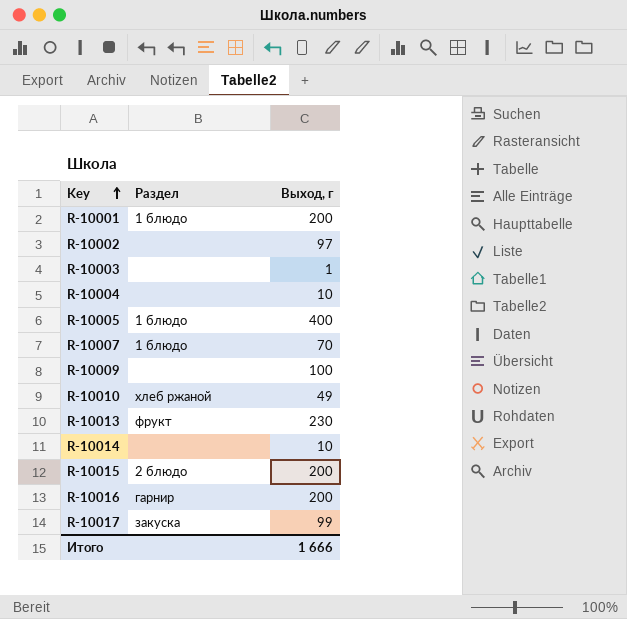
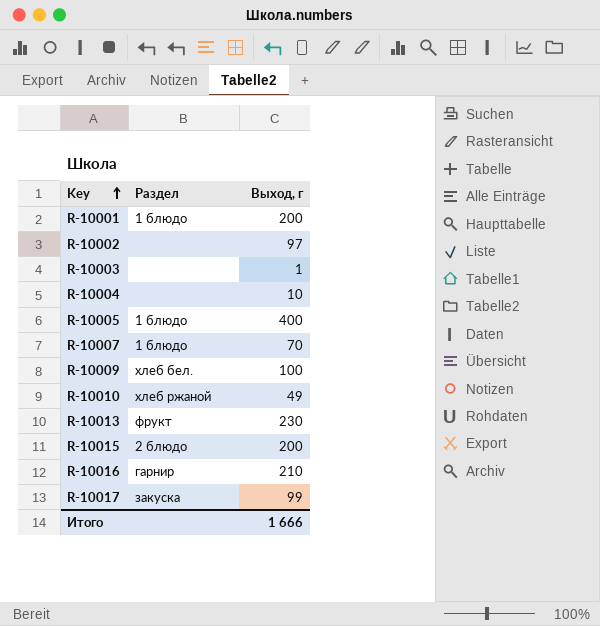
row R-10014: none | 10 -> none
R-10009 | Раздел: none -> хлеб бел.
R-10016 | Выход, г: 200 -> 210

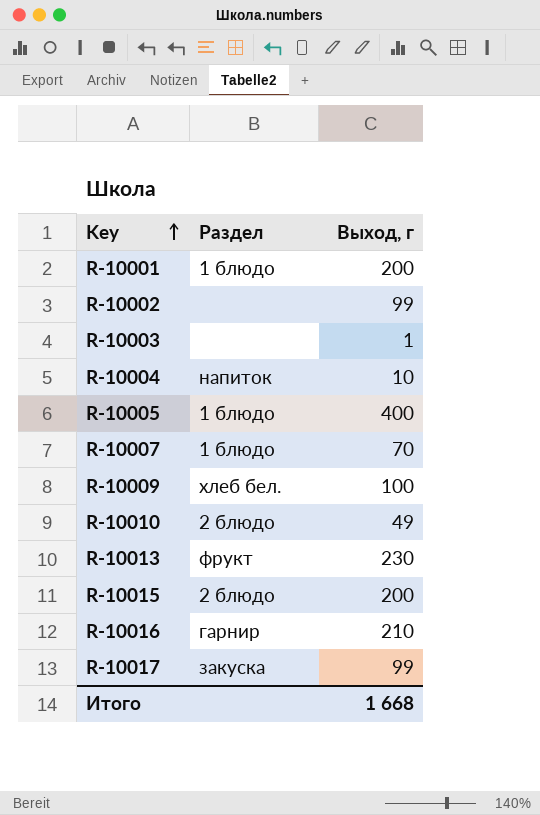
R-10002 | Выход, г: 97 -> 99
R-10004 | Раздел: none -> напиток
R-10010 | Раздел: хлеб ржаной -> 2 блюдо
Итого | Выход, г: 1 666 -> 1 668

